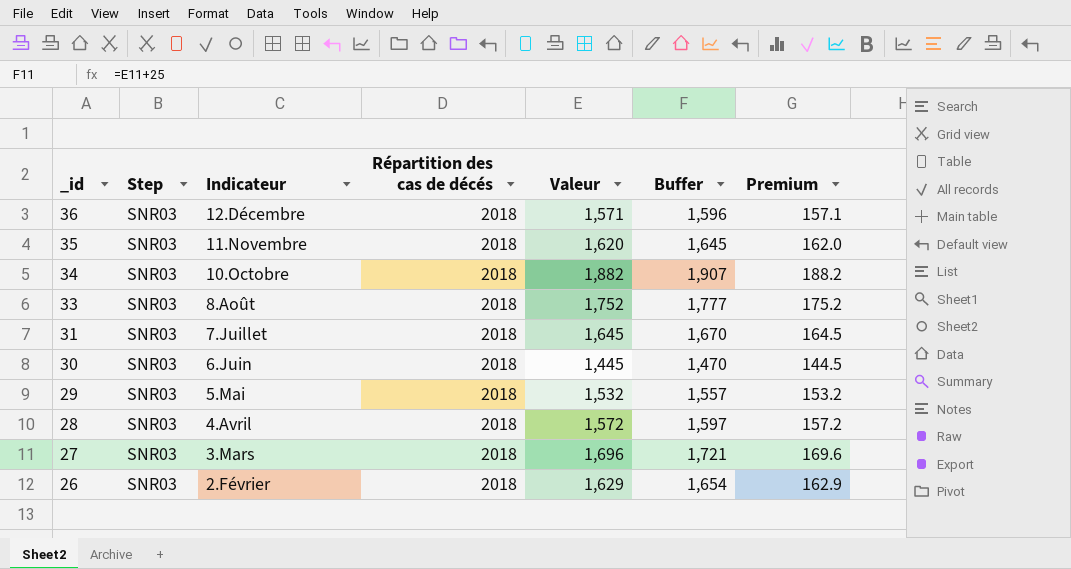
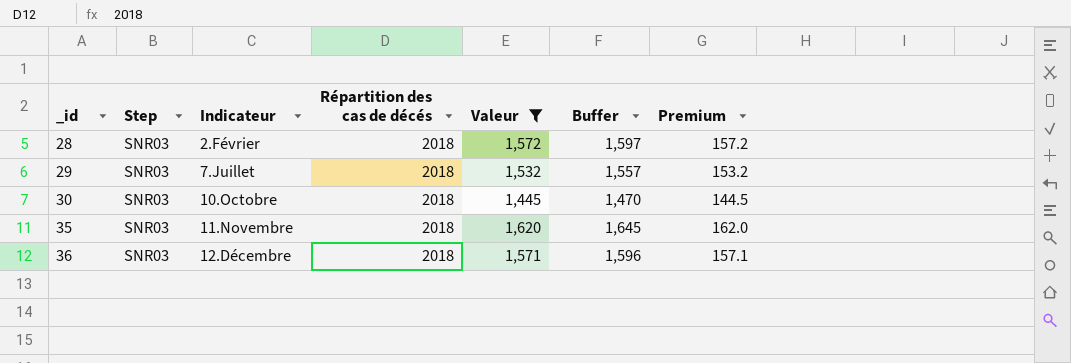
filter: none -> Valeur <= 1,620
row order: _id descending -> _id ascending
28 | Indicateur: 4.Avril -> 2.Février
29 | Indicateur: 5.Mai -> 7.Juillet
30 | Indicateur: 6.Juin -> 10.Octobre

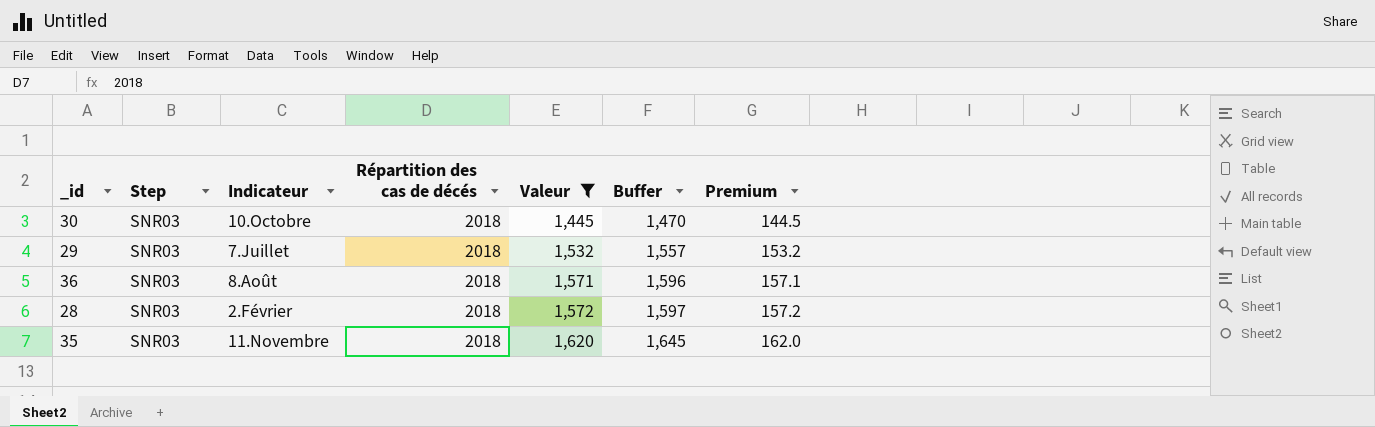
row order: _id ascending -> Valeur ascending
36 | Indicateur: 12.Décembre -> 8.Août

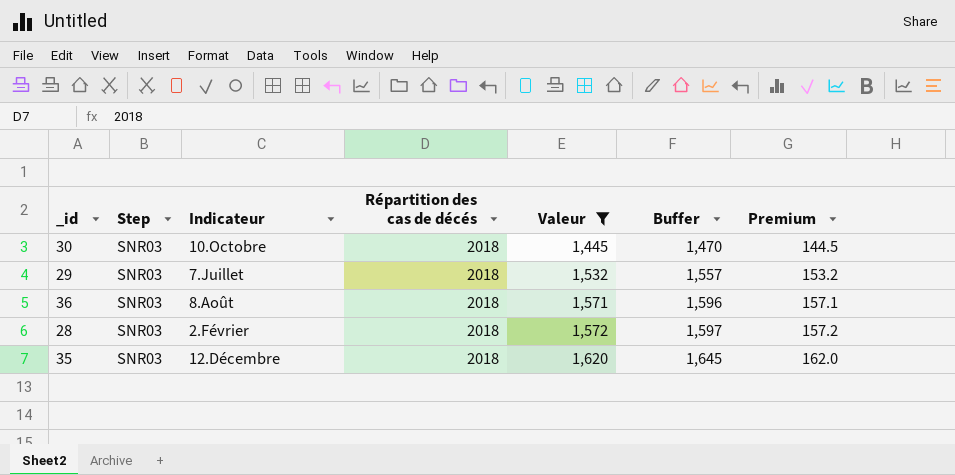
35 | Indicateur: 11.Novembre -> 12.Décembre

